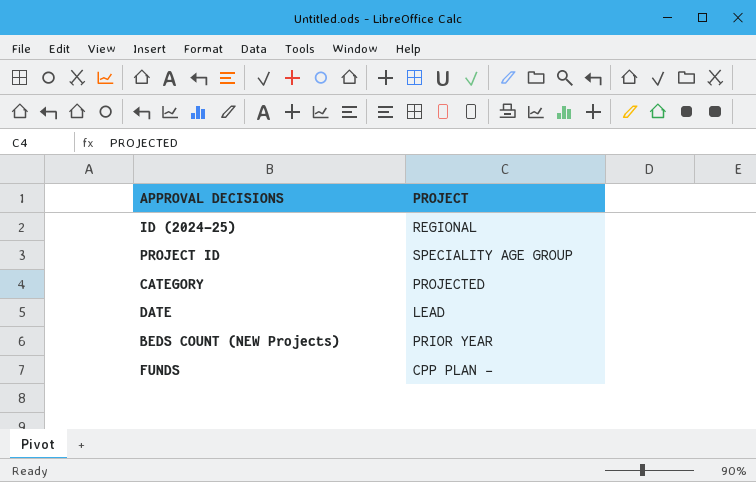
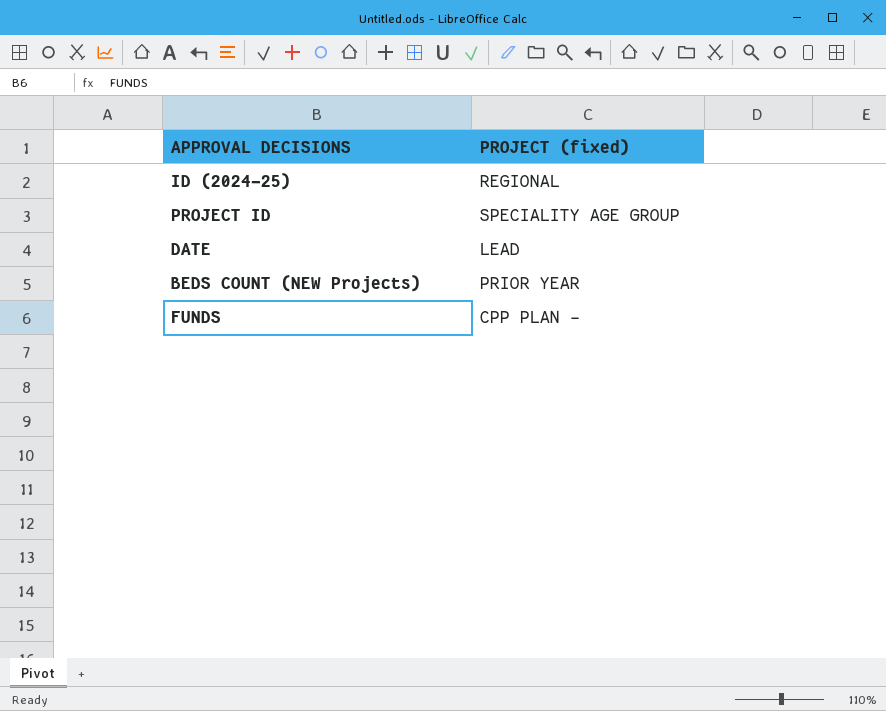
column name: PROJECT -> PROJECT (fixed)
row CATEGORY: PROJECTED -> none

